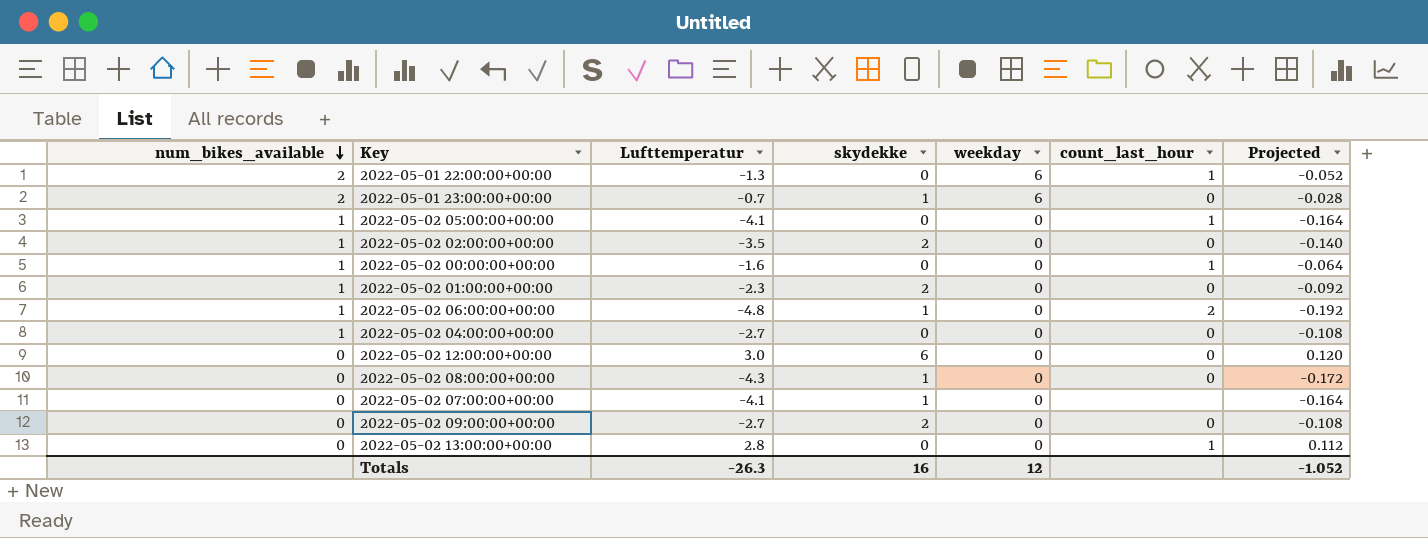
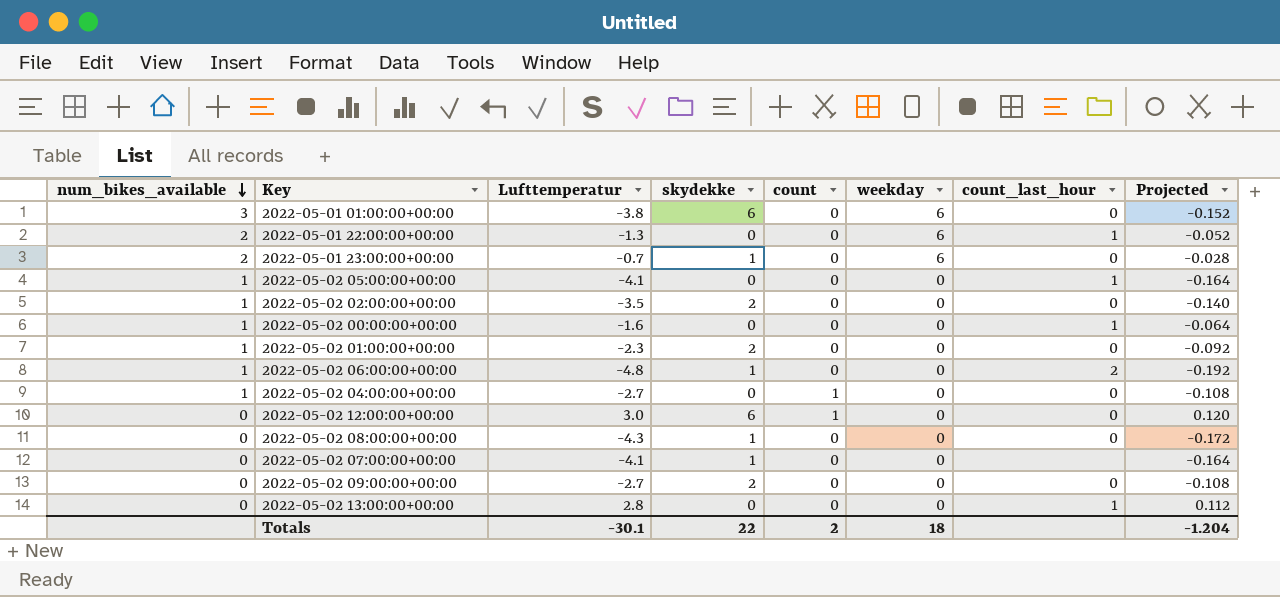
column count | position: none -> 5
row 2022-05-01 01:00:00+00:00: none -> 3 | -3.8 | 6 | 0 | 6 | 0 | -0.152
Totals | Lufttemperatur: -26.3 -> -30.1
Totals | skydekke: 16 -> 22
Totals | weekday: 12 -> 18
Totals | Projected: -1.052 -> -1.204

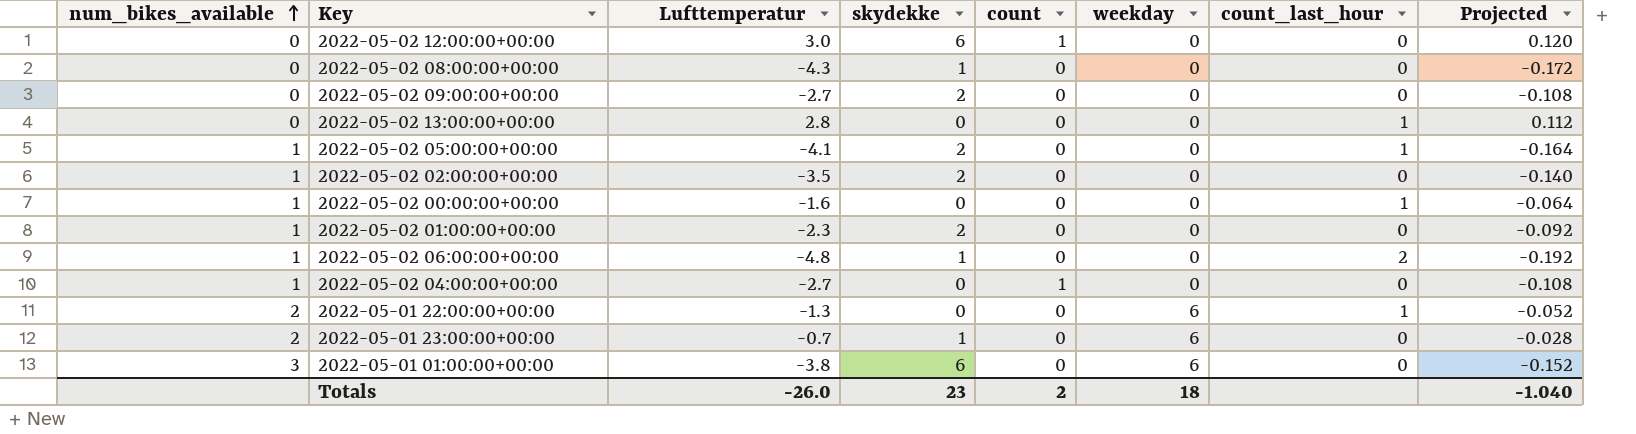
row order: num_bikes_available descending -> num_bikes_available ascending
row 2022-05-02 07:00:00+00:00: 0 | -4.1 | 1 | 0 | 0 | none | -0.164 -> none
2022-05-02 05:00:00+00:00 | skydekke: 0 -> 2
Totals | Lufttemperatur: -30.1 -> -26.0
Totals | skydekke: 22 -> 23
Totals | Projected: -1.204 -> -1.040

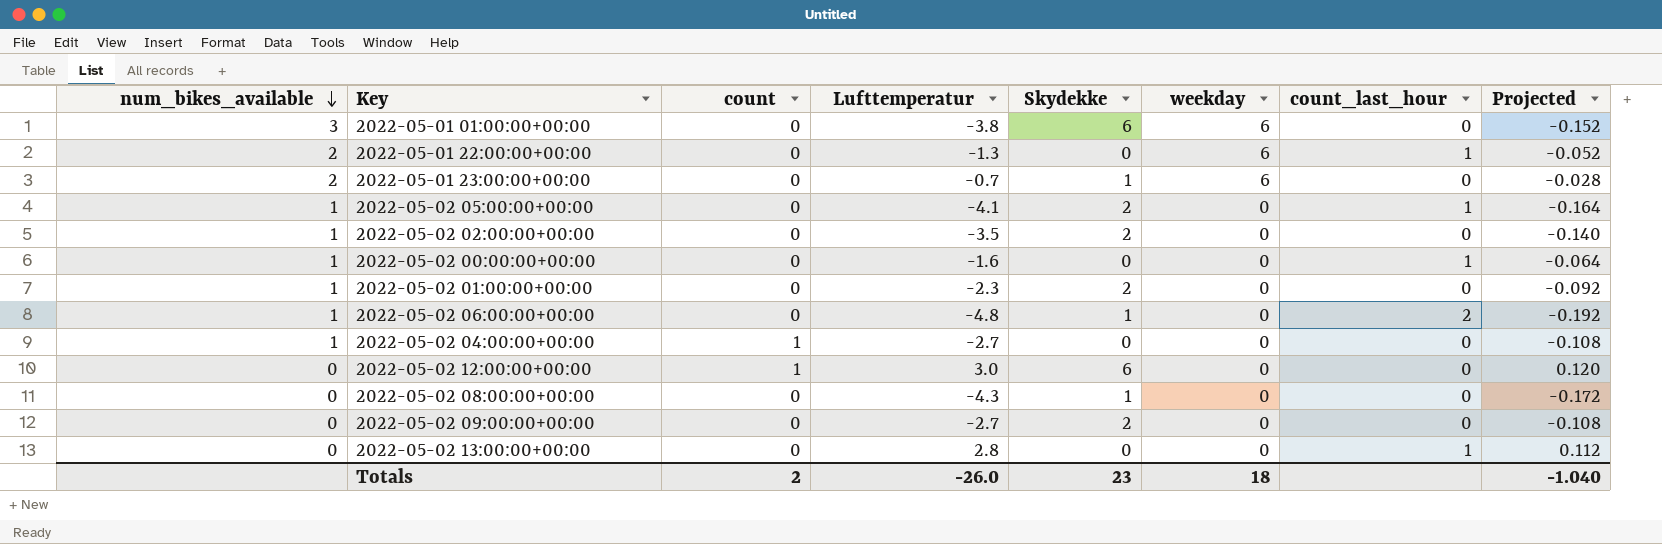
row order: num_bikes_available ascending -> num_bikes_available descending
column count | position: 5 -> 3
column name: skydekke -> Skydekke

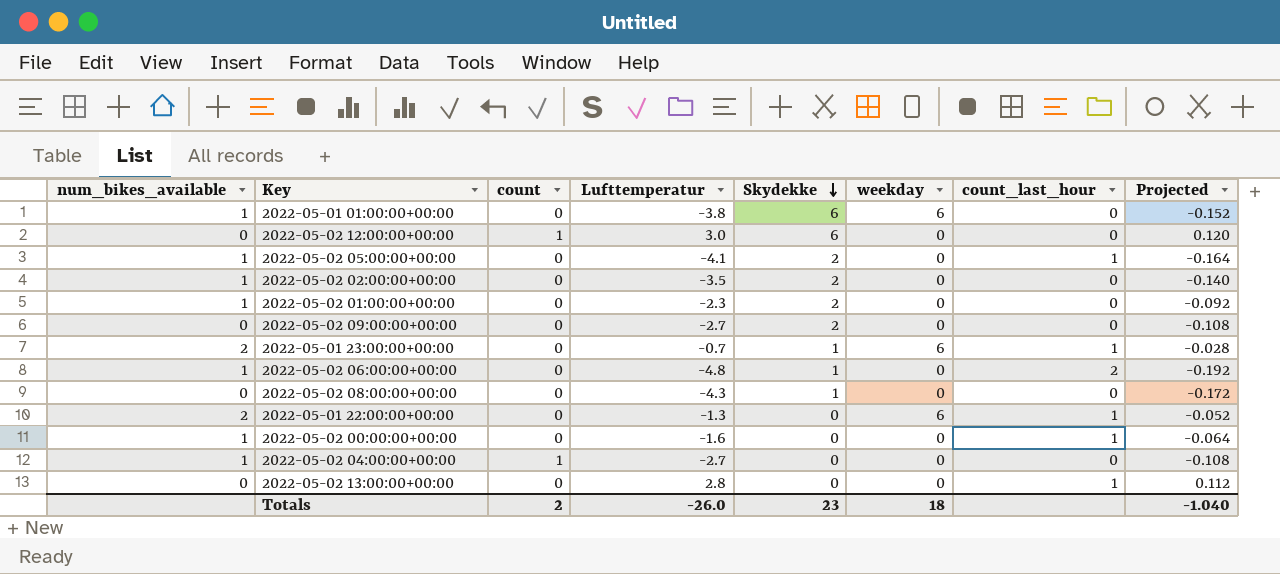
row order: num_bikes_available descending -> Skydekke descending
2022-05-01 01:00:00+00:00 | num_bikes_available: 3 -> 1
2022-05-01 23:00:00+00:00 | count_last_hour: 0 -> 1

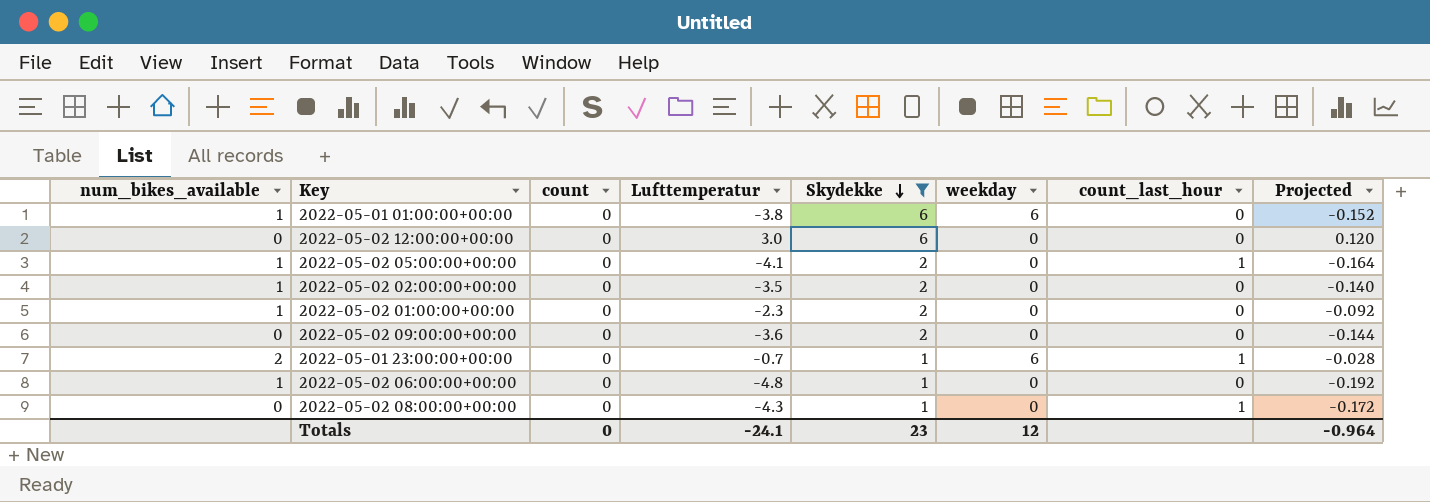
filter: none -> Skydekke != 0
2022-05-02 12:00:00+00:00 | count: 1 -> 0
2022-05-02 09:00:00+00:00 | Lufttemperatur: -2.7 -> -3.6
2022-05-02 09:00:00+00:00 | Projected: -0.108 -> -0.144
2022-05-02 06:00:00+00:00 | count_last_hour: 2 -> 0
2022-05-02 08:00:00+00:00 | count_last_hour: 0 -> 1
Totals | count: 2 -> 0
Totals | Lufttemperatur: -26.0 -> -24.1
Totals | weekday: 18 -> 12
Totals | Projected: -1.040 -> -0.964

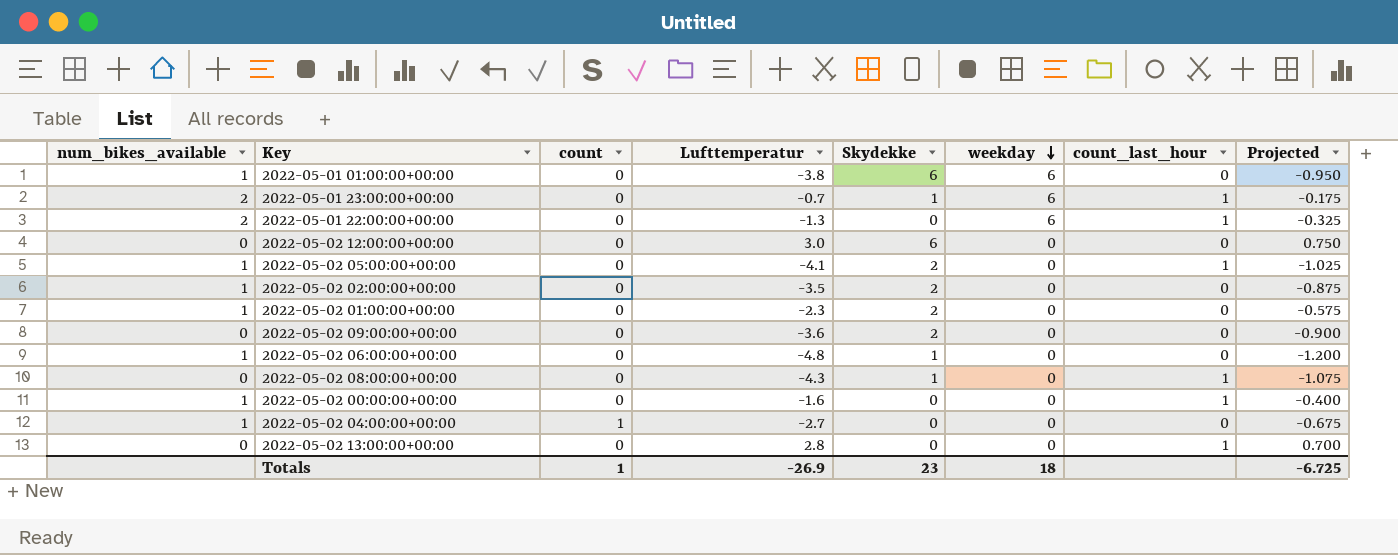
filter: Skydekke != 0 -> none
row order: Skydekke descending -> weekday descending
column Projected | formula: [Lufttemperatur] * 0.04 -> [Lufttemperatur] * 0.25
Totals | count: 0 -> 1
Totals | Lufttemperatur: -24.1 -> -26.9
Totals | weekday: 12 -> 18
Totals | Projected: -0.964 -> -6.725

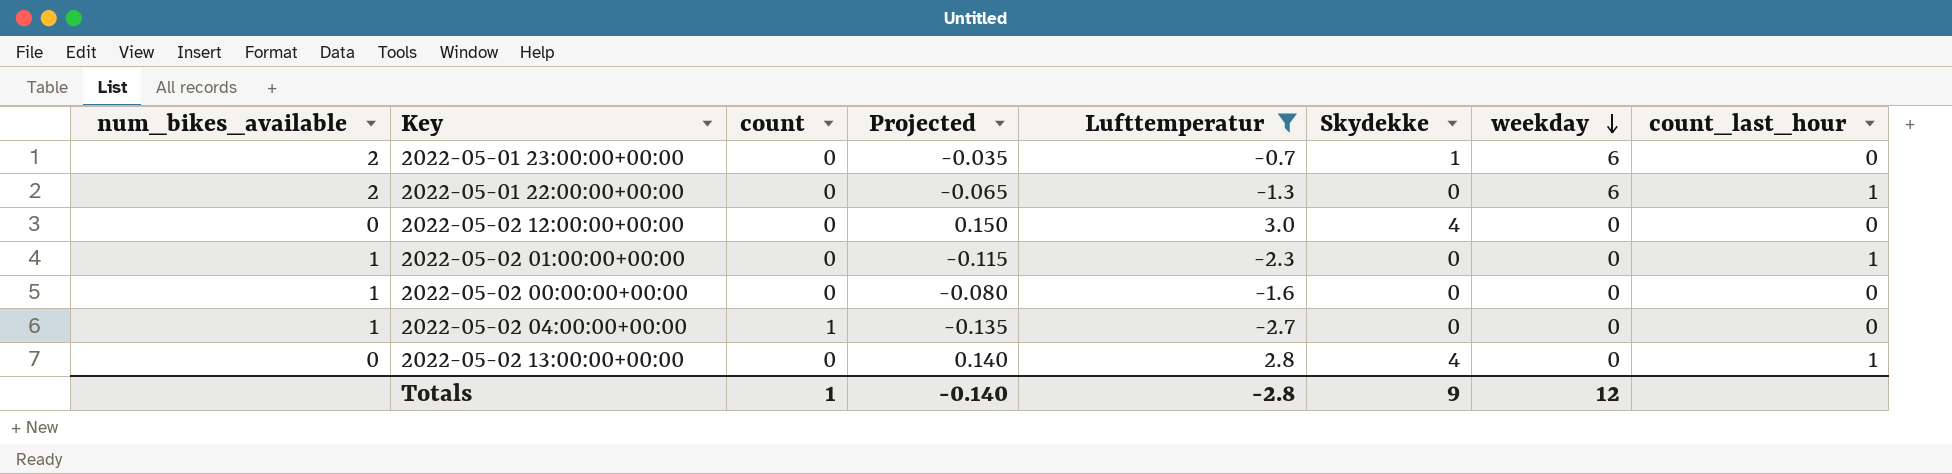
filter: none -> Lufttemperatur >= -2.7
column Projected | formula: [Lufttemperatur] * 0.25 -> [Lufttemperatur] * 0.05
column Projected | position: 8 -> 4
2022-05-01 23:00:00+00:00 | count_last_hour: 1 -> 0
2022-05-02 12:00:00+00:00 | Skydekke: 6 -> 4
2022-05-02 01:00:00+00:00 | Skydekke: 2 -> 0
2022-05-02 01:00:00+00:00 | count_last_hour: 0 -> 1
2022-05-02 00:00:00+00:00 | count_last_hour: 1 -> 0
2022-05-02 13:00:00+00:00 | Skydekke: 0 -> 4
Totals | Projected: -6.725 -> -0.140
Totals | Lufttemperatur: -26.9 -> -2.8
Totals | Skydekke: 23 -> 9
Totals | weekday: 18 -> 12

